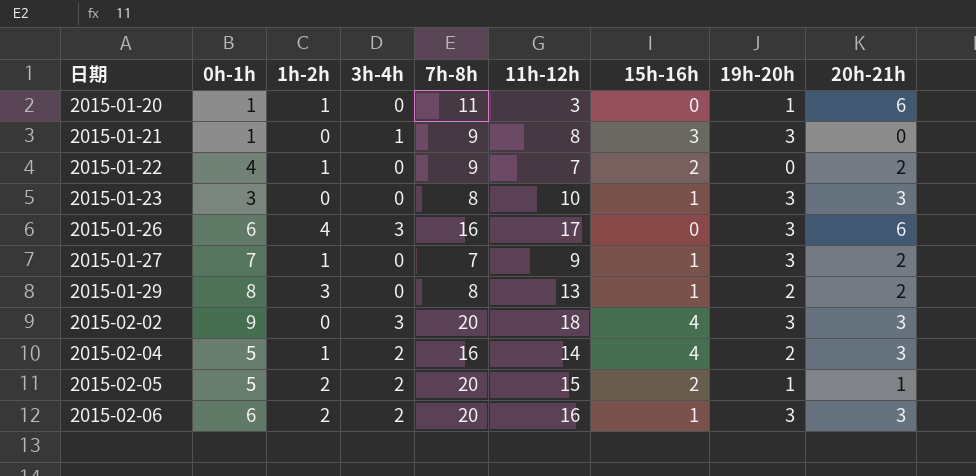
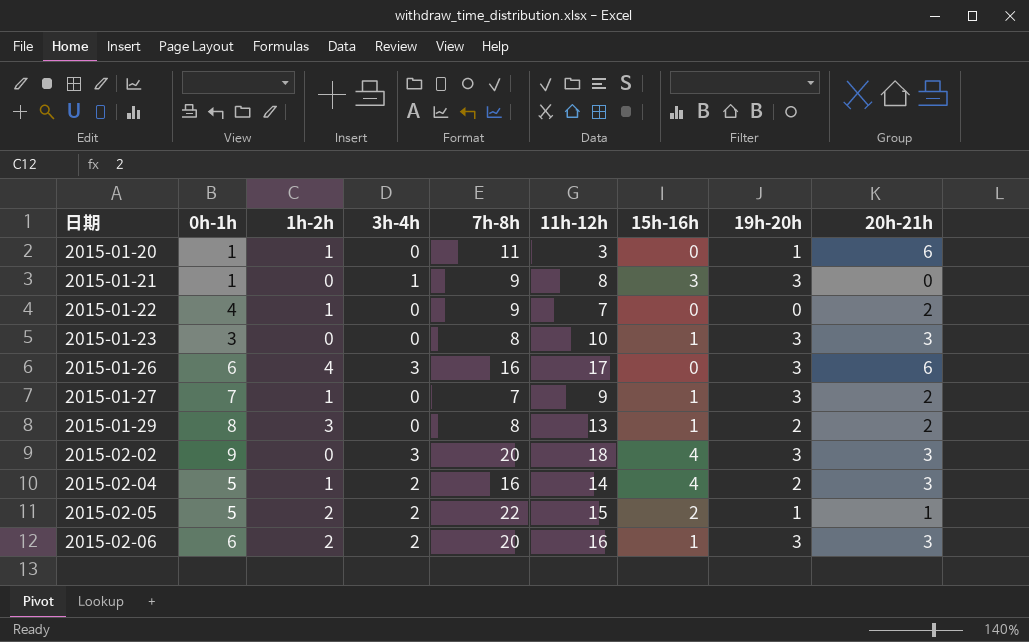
2015-01-22 | 15h-16h: 2 -> 0
2015-02-05 | 7h-8h: 20 -> 22

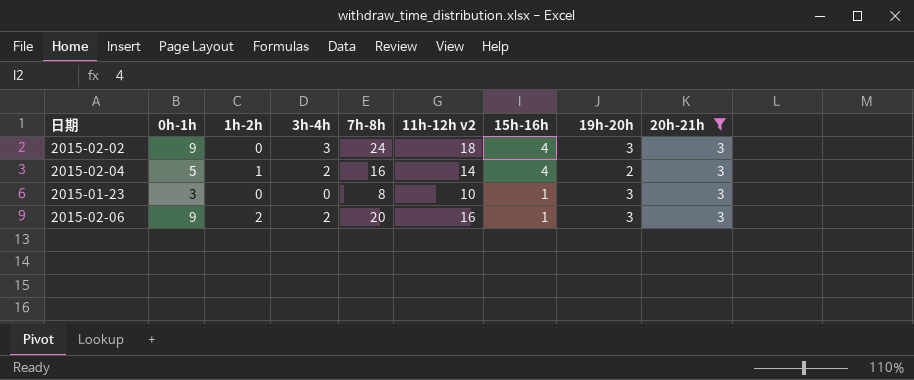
filter: none -> 20h-21h = 3
row order: 日期 ascending -> 15h-16h descending
column name: 11h-12h -> 11h-12h v2
2015-02-02 | 7h-8h: 20 -> 24
2015-02-06 | 0h-1h: 6 -> 9

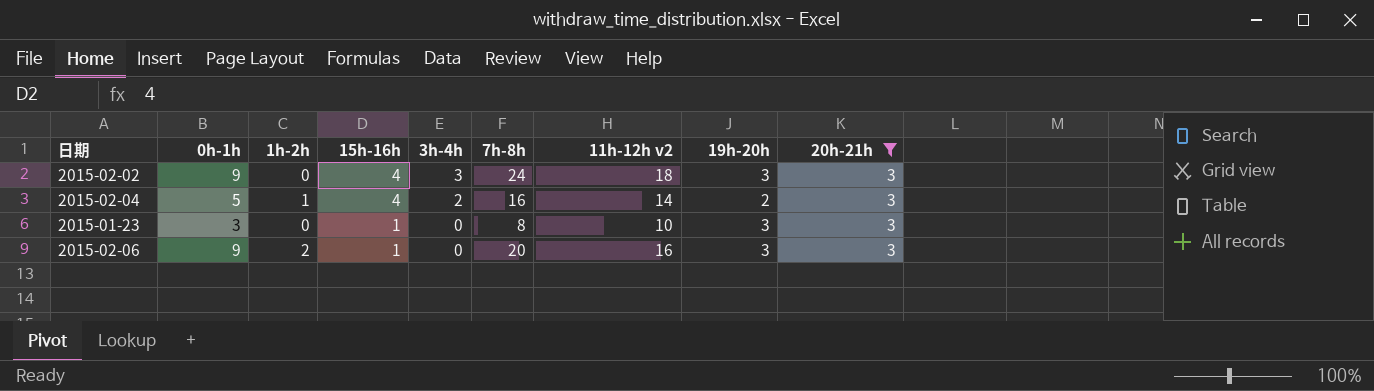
column 15h-16h | position: 7 -> 4
2015-02-06 | 3h-4h: 2 -> 0

